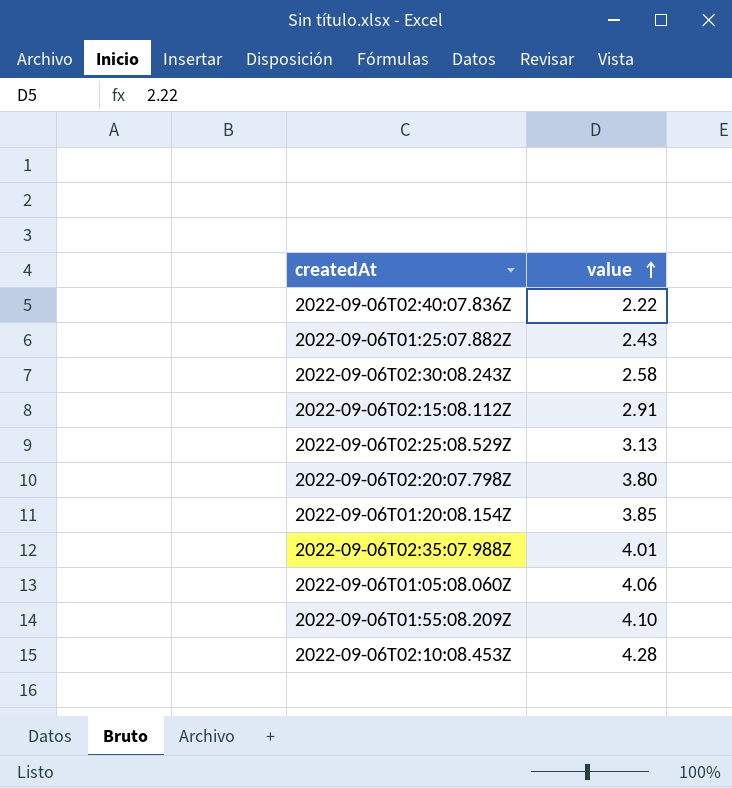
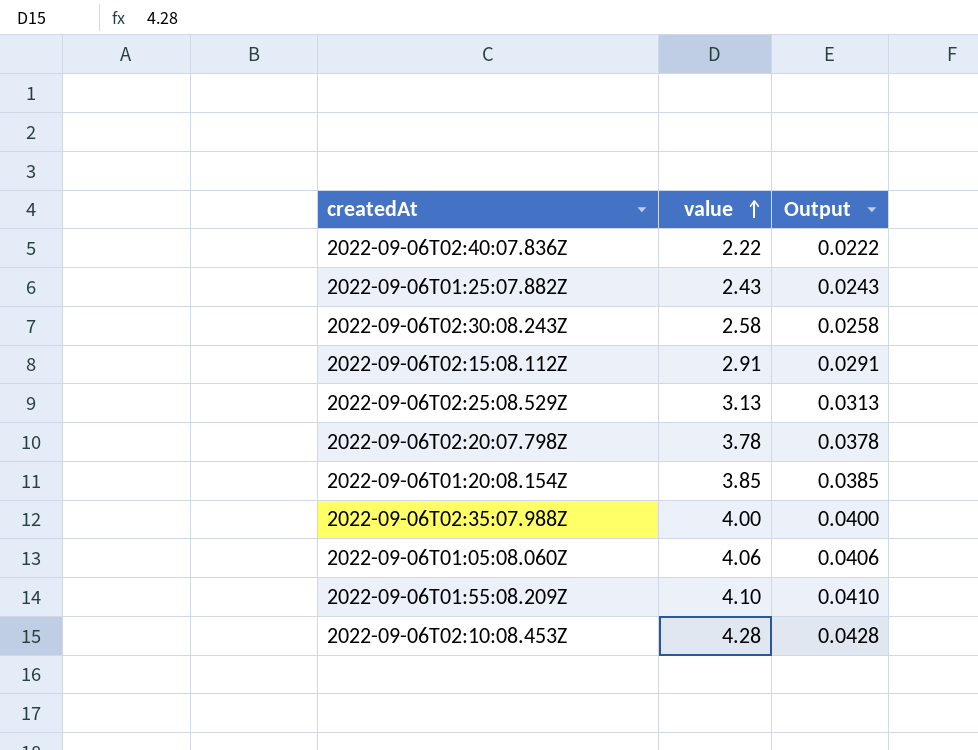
column Output | formula: none -> [value] * 0.01
2022-09-06T02:20:07.798Z | value: 3.80 -> 3.78
2022-09-06T02:35:07.988Z | value: 4.01 -> 4.00

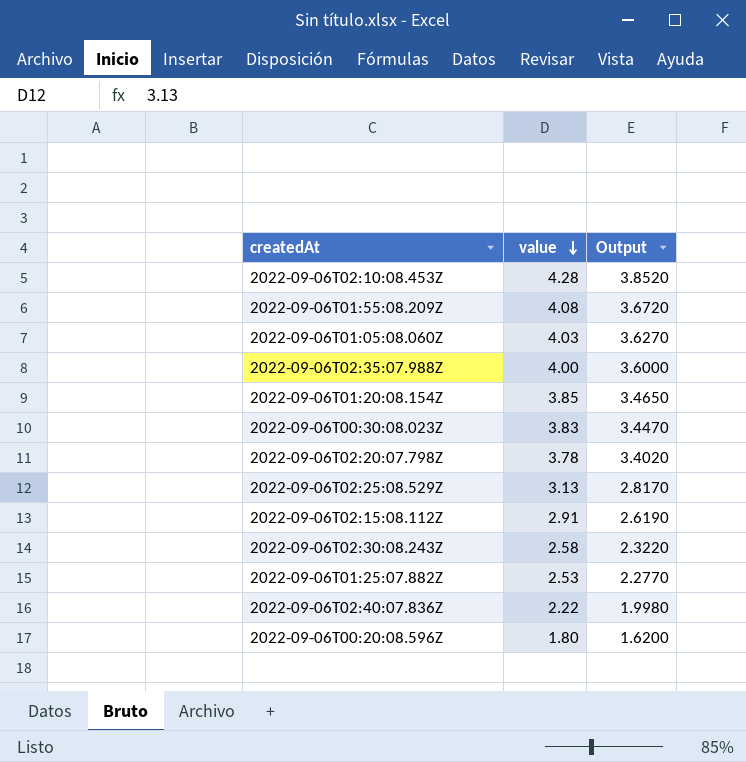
row order: value ascending -> value descending
column Output | formula: [value] * 0.01 -> [value] * 0.9
2022-09-06T01:55:08.209Z | value: 4.10 -> 4.08
2022-09-06T01:05:08.060Z | value: 4.06 -> 4.03
row 2022-09-06T00:30:08.023Z: none -> 3.83 | 3.4470
2022-09-06T01:25:07.882Z | value: 2.43 -> 2.53
row 2022-09-06T00:20:08.596Z: none -> 1.80 | 1.6200

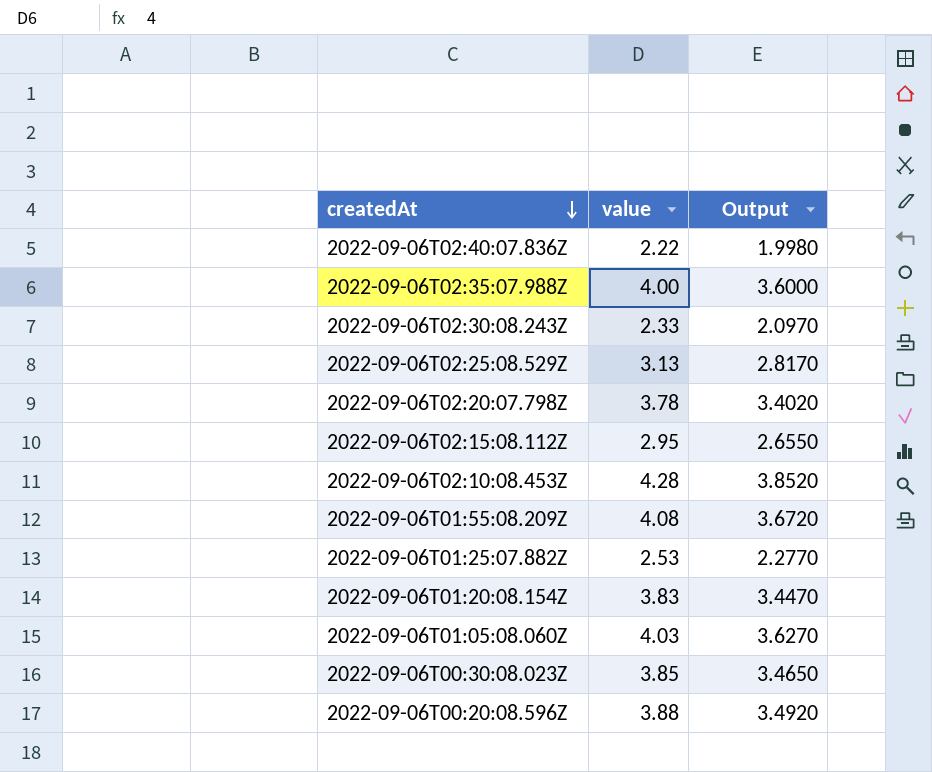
row order: value descending -> createdAt descending
2022-09-06T02:30:08.243Z | value: 2.58 -> 2.33
2022-09-06T02:30:08.243Z | Output: 2.3220 -> 2.0970
2022-09-06T02:15:08.112Z | value: 2.91 -> 2.95
2022-09-06T02:15:08.112Z | Output: 2.6190 -> 2.6550
2022-09-06T01:20:08.154Z | value: 3.85 -> 3.83
2022-09-06T01:20:08.154Z | Output: 3.4650 -> 3.4470
2022-09-06T00:30:08.023Z | value: 3.83 -> 3.85
2022-09-06T00:30:08.023Z | Output: 3.4470 -> 3.4650
2022-09-06T00:20:08.596Z | value: 1.80 -> 3.88
2022-09-06T00:20:08.596Z | Output: 1.6200 -> 3.4920

